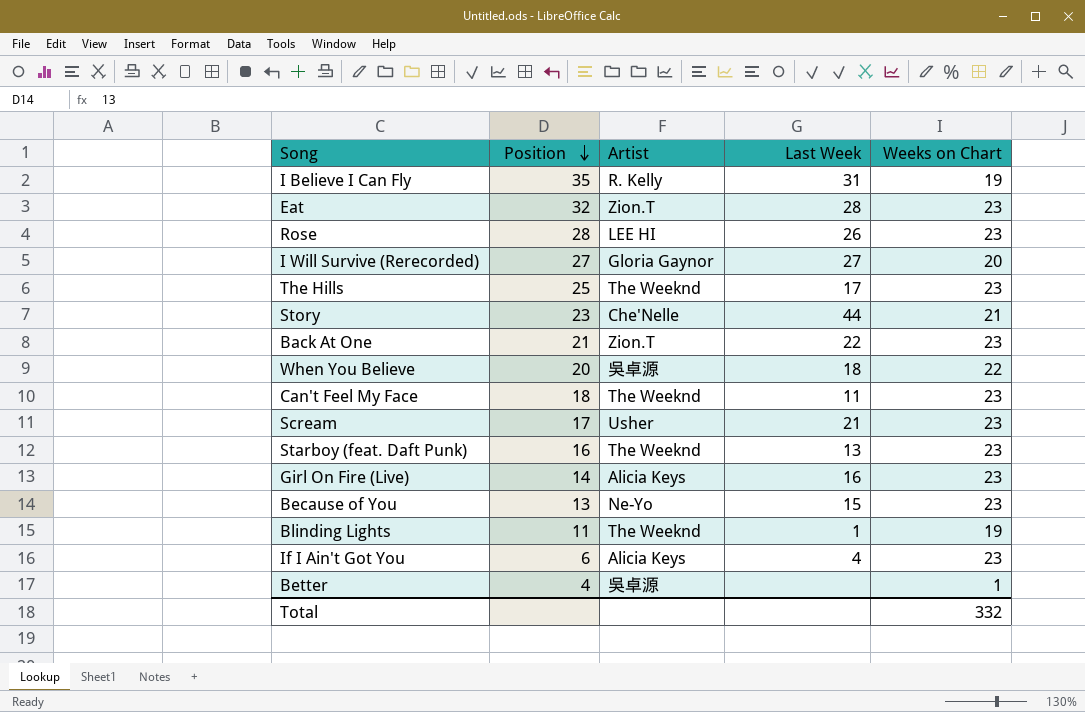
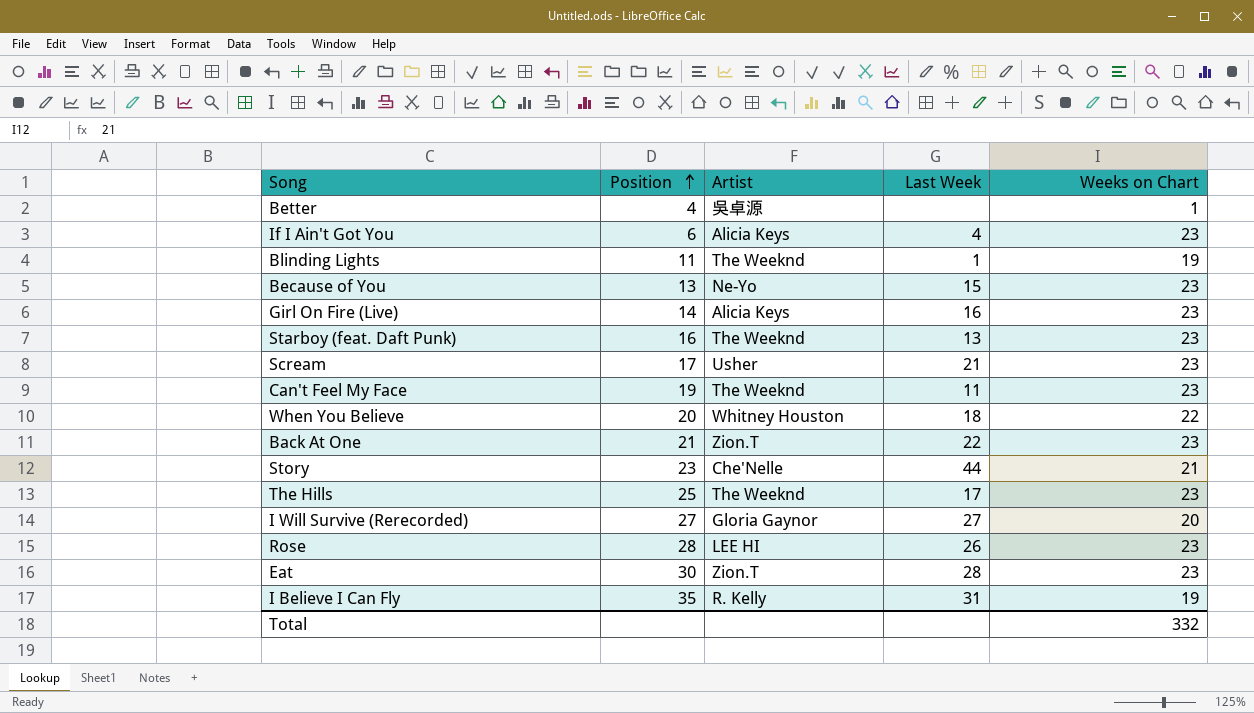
row order: Position descending -> Position ascending
Can't Feel My Face | Position: 18 -> 19
When You Believe | Artist: 吳卓源 -> Whitney Houston
Eat | Position: 32 -> 30

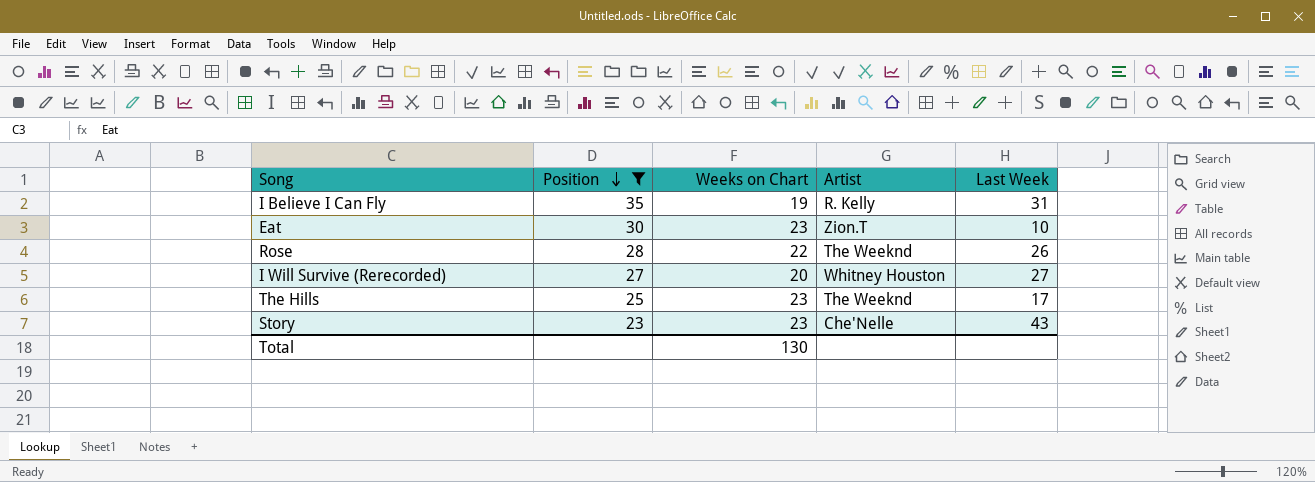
filter: none -> Position >= 23
row order: Position ascending -> Position descending
column Weeks on Chart | position: 5 -> 3
Eat | Last Week: 28 -> 10
Rose | Weeks on Chart: 23 -> 22
Rose | Artist: LEE HI -> The Weeknd
I Will Survive (Rerecorded) | Artist: Gloria Gaynor -> Whitney Houston
Story | Weeks on Chart: 21 -> 23
Story | Last Week: 44 -> 43
Total | Weeks on Chart: 332 -> 130

